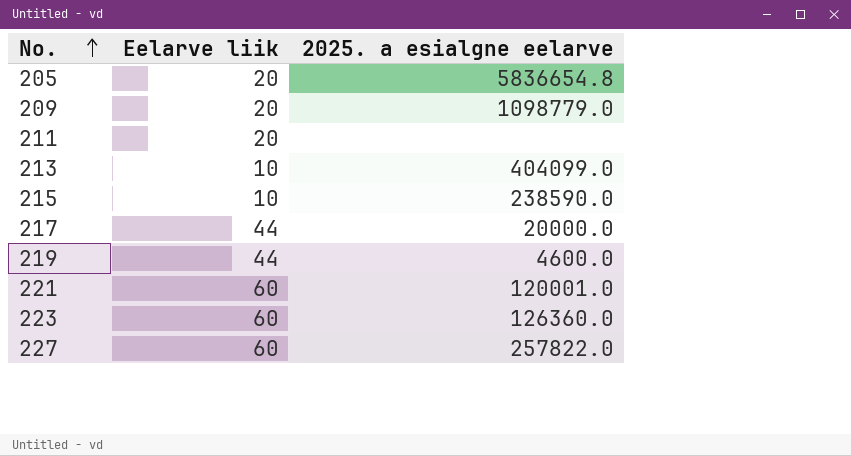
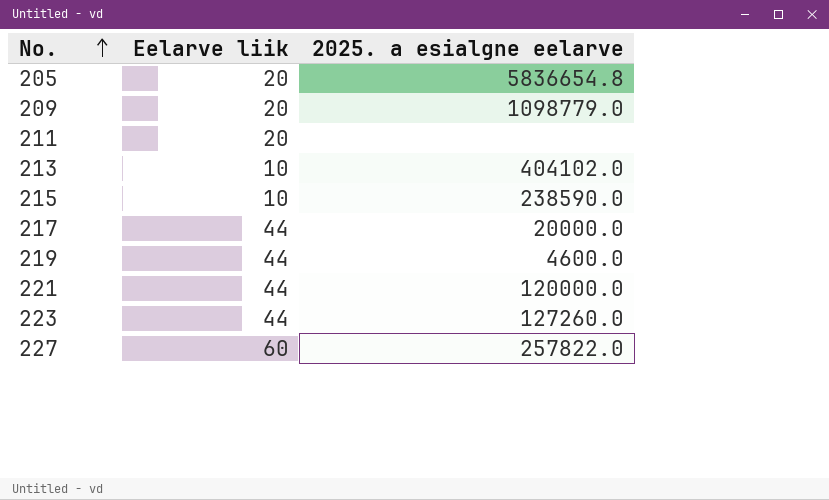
213 | 2025. a esialgne eelarve: 404099.0 -> 404102.0
221 | Eelarve liik: 60 -> 44
221 | 2025. a esialgne eelarve: 120001.0 -> 120000.0
223 | Eelarve liik: 60 -> 44
223 | 2025. a esialgne eelarve: 126360.0 -> 127260.0

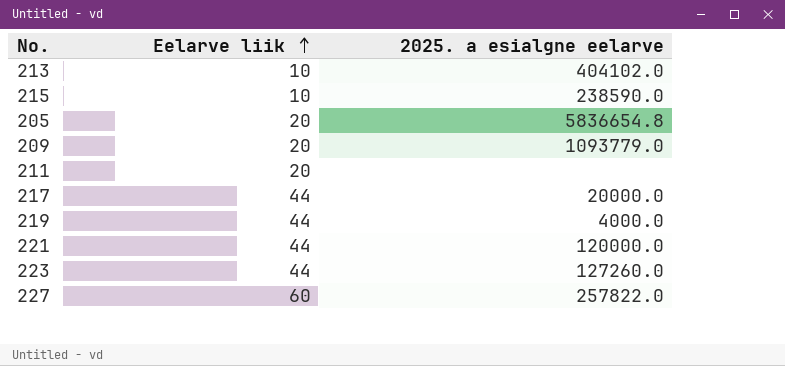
row order: No. ascending -> Eelarve liik ascending
209 | 2025. a esialgne eelarve: 1098779.0 -> 1093779.0
219 | 2025. a esialgne eelarve: 4600.0 -> 4000.0

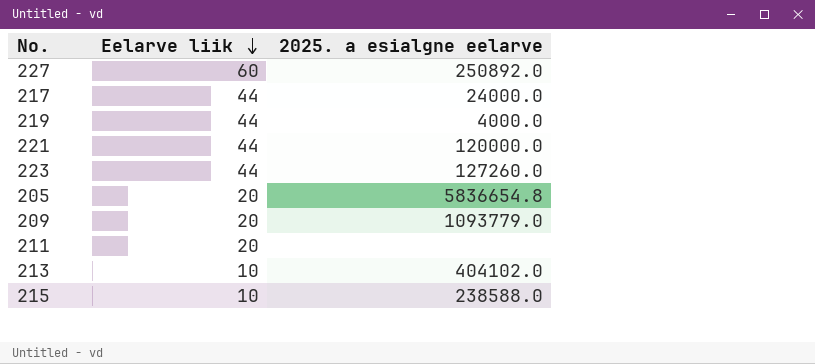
row order: Eelarve liik ascending -> Eelarve liik descending
227 | 2025. a esialgne eelarve: 257822.0 -> 250892.0
217 | 2025. a esialgne eelarve: 20000.0 -> 24000.0
215 | 2025. a esialgne eelarve: 238590.0 -> 238588.0

